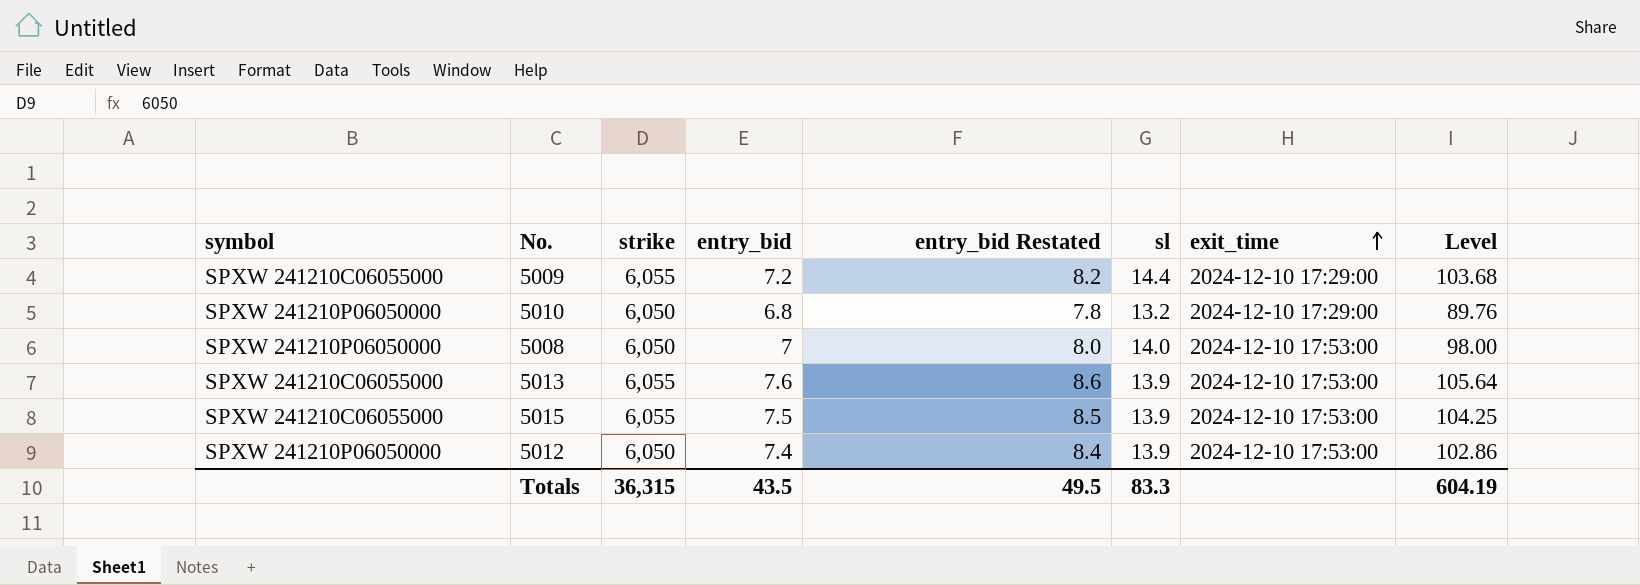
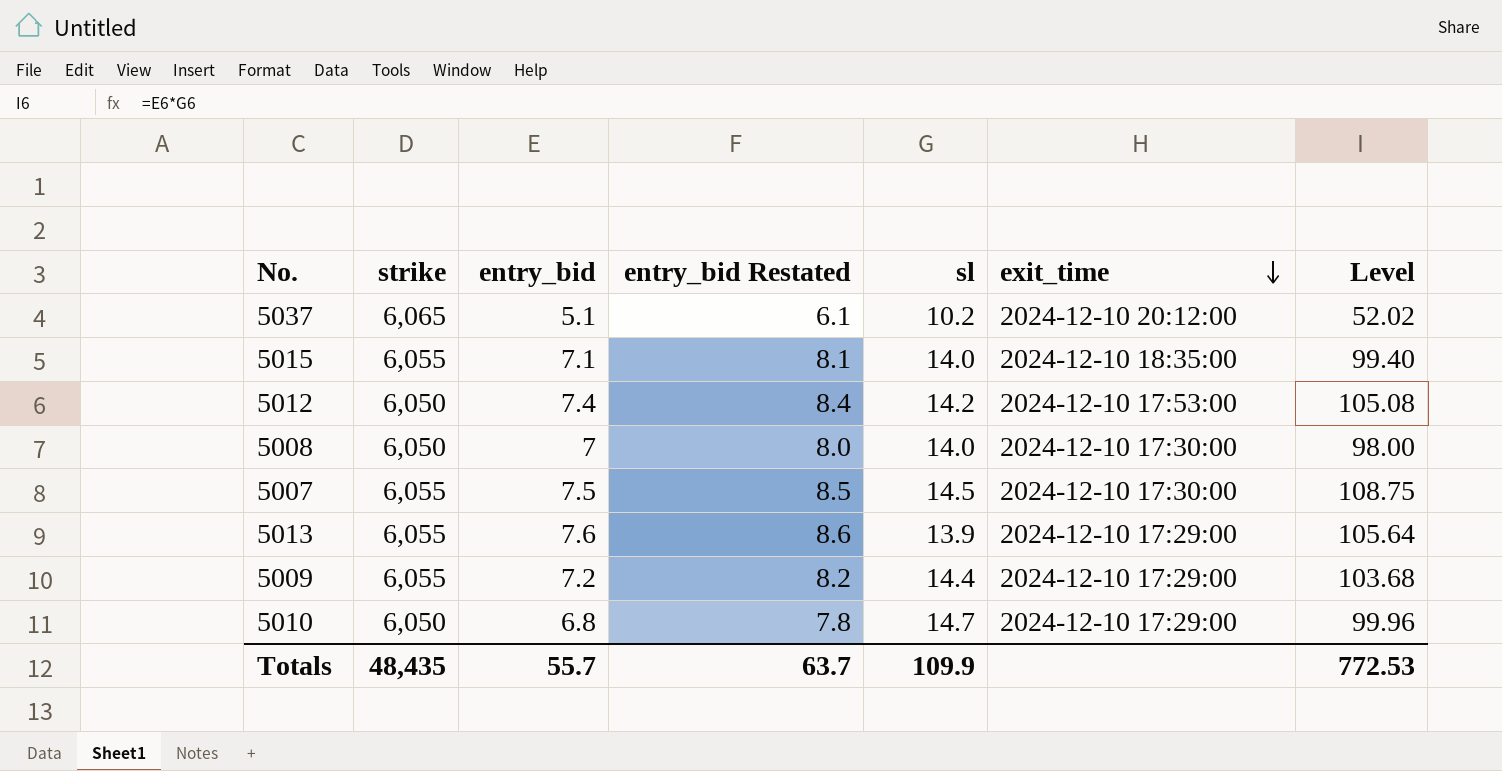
row order: exit_time ascending -> exit_time descending
column symbol | position: 1 -> none
row 5037: none -> 6,065 | 5.1 | 6.1 | 10.2 | 2024-12-10 20:12:00 | 52.02
5015 | entry_bid: 7.5 -> 7.1
5015 | entry_bid Restated: 8.5 -> 8.1
5015 | sl: 13.9 -> 14.0
5015 | exit_time: 2024-12-10 17:53:00 -> 2024-12-10 18:35:00
5015 | Level: 104.25 -> 99.40
5012 | sl: 13.9 -> 14.2
5012 | Level: 102.86 -> 105.08
5008 | exit_time: 2024-12-10 17:53:00 -> 2024-12-10 17:30:00
row 5007: none -> 6,055 | 7.5 | 8.5 | 14.5 | 2024-12-10 17:30:00 | 108.75
5013 | exit_time: 2024-12-10 17:53:00 -> 2024-12-10 17:29:00
5010 | sl: 13.2 -> 14.7
5010 | Level: 89.76 -> 99.96
Totals | strike: 36,315 -> 48,435
Totals | entry_bid: 43.5 -> 55.7
Totals | entry_bid Restated: 49.5 -> 63.7
Totals | sl: 83.3 -> 109.9
Totals | Level: 604.19 -> 772.53

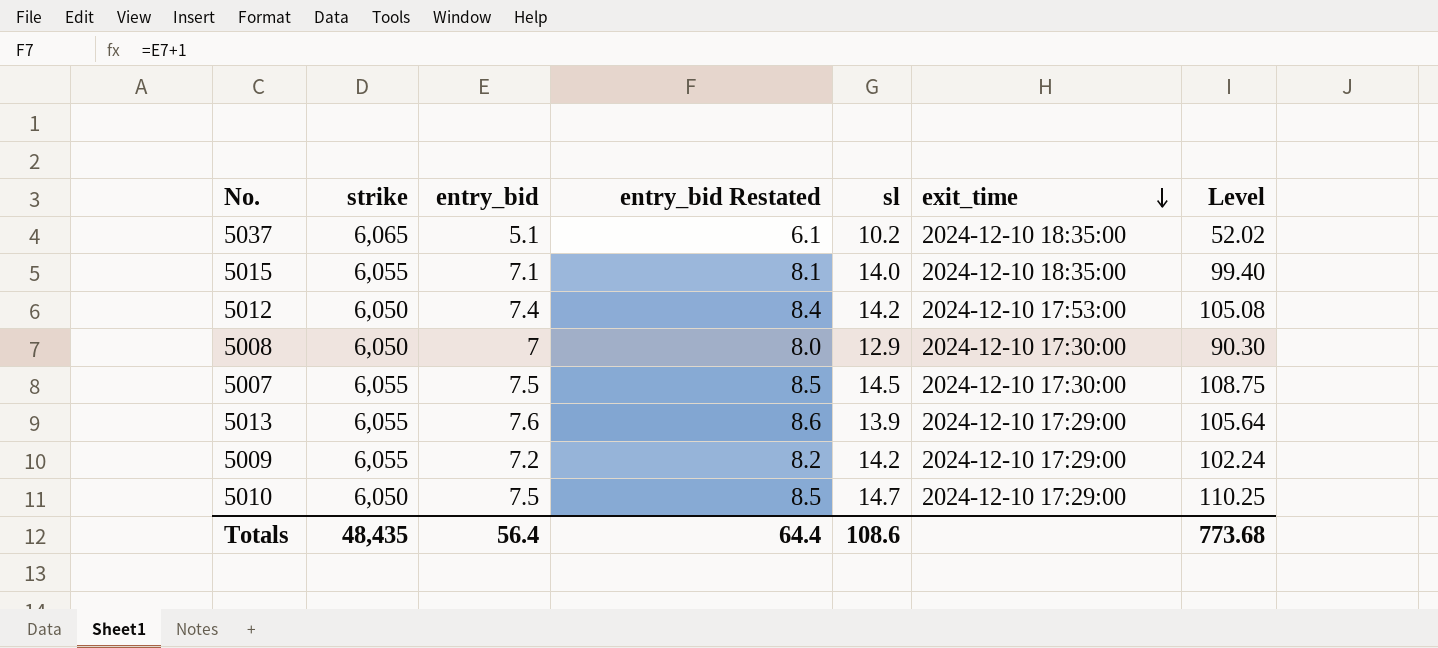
5037 | exit_time: 2024-12-10 20:12:00 -> 2024-12-10 18:35:00
5008 | sl: 14.0 -> 12.9
5008 | Level: 98.00 -> 90.30
5009 | sl: 14.4 -> 14.2
5009 | Level: 103.68 -> 102.24
5010 | entry_bid: 6.8 -> 7.5
5010 | entry_bid Restated: 7.8 -> 8.5
5010 | Level: 99.96 -> 110.25
Totals | entry_bid: 55.7 -> 56.4
Totals | entry_bid Restated: 63.7 -> 64.4
Totals | sl: 109.9 -> 108.6
Totals | Level: 772.53 -> 773.68

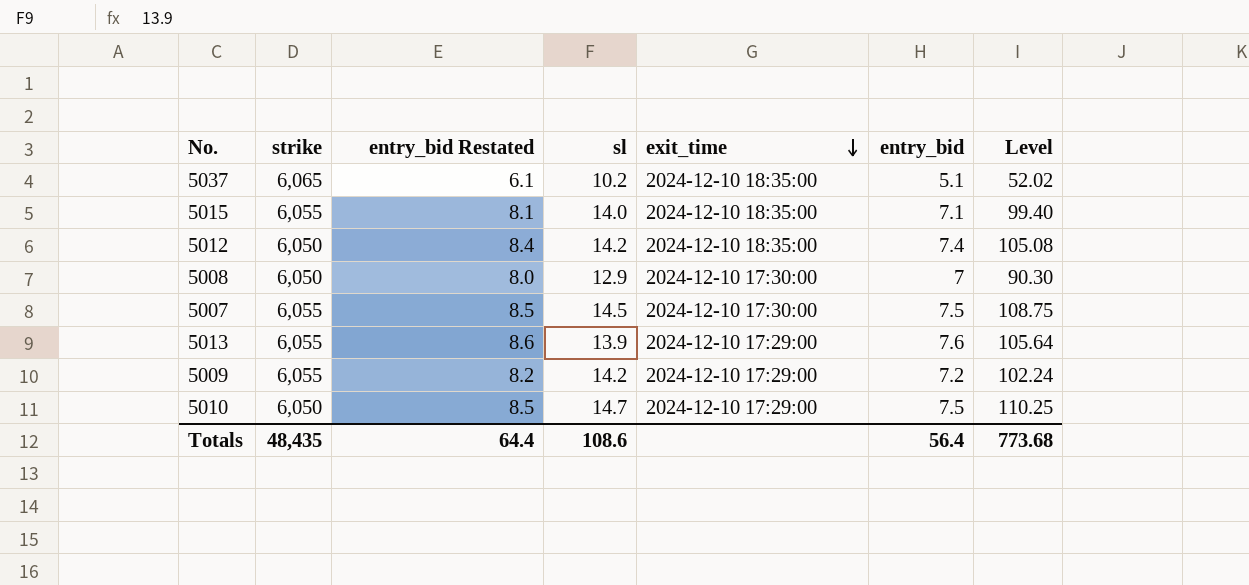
column entry_bid | position: 3 -> 6
5012 | exit_time: 2024-12-10 17:53:00 -> 2024-12-10 18:35:00

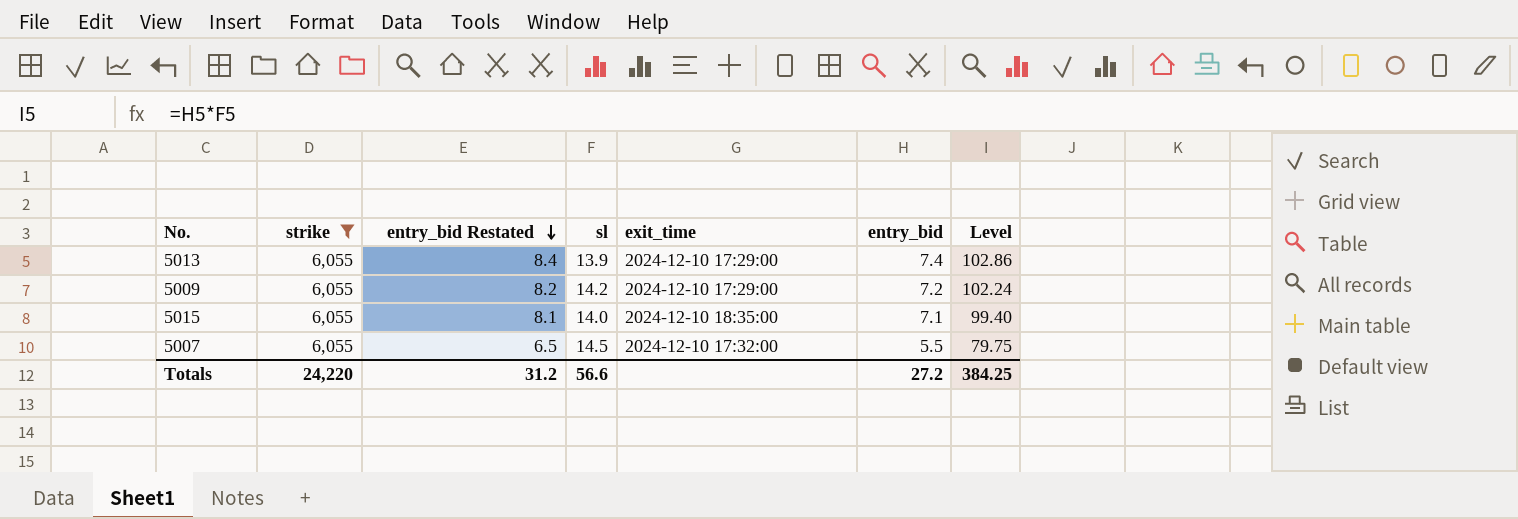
filter: none -> strike = 6,055
row order: exit_time descending -> entry_bid Restated descending
5013 | entry_bid Restated: 8.6 -> 8.4
5013 | entry_bid: 7.6 -> 7.4
5013 | Level: 105.64 -> 102.86
5007 | entry_bid Restated: 8.5 -> 6.5
5007 | exit_time: 2024-12-10 17:30:00 -> 2024-12-10 17:32:00
5007 | entry_bid: 7.5 -> 5.5
5007 | Level: 108.75 -> 79.75
Totals | strike: 48,435 -> 24,220
Totals | entry_bid Restated: 64.4 -> 31.2
Totals | sl: 108.6 -> 56.6
Totals | entry_bid: 56.4 -> 27.2
Totals | Level: 773.68 -> 384.25

